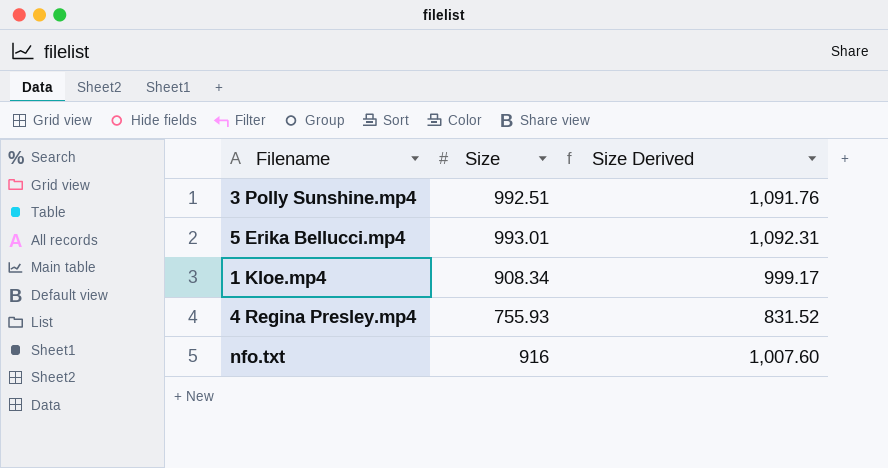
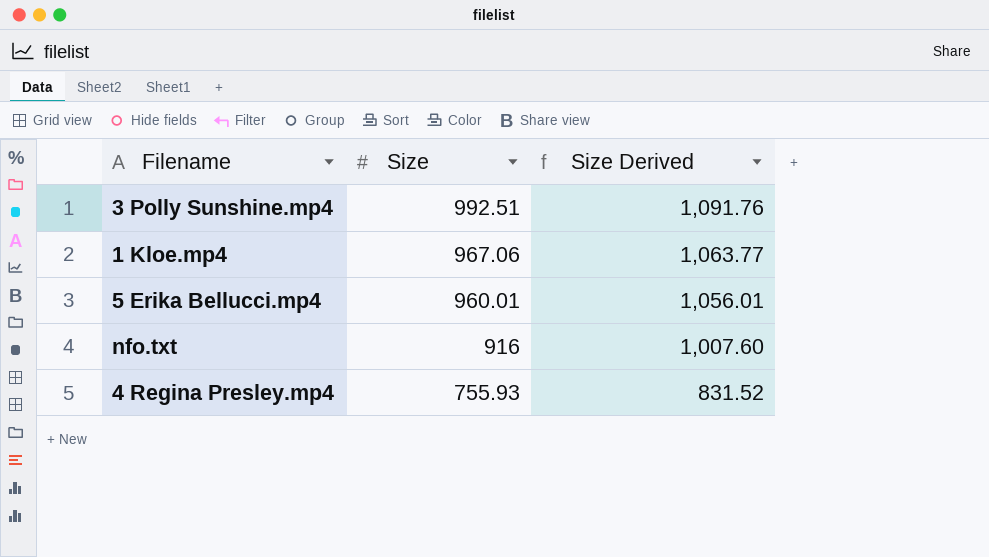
row order: none -> Size descending
1 Kloe.mp4 | Size: 908.34 -> 967.06
1 Kloe.mp4 | Size Derived: 999.17 -> 1,063.77
5 Erika Bellucci.mp4 | Size: 993.01 -> 960.01
5 Erika Bellucci.mp4 | Size Derived: 1,092.31 -> 1,056.01

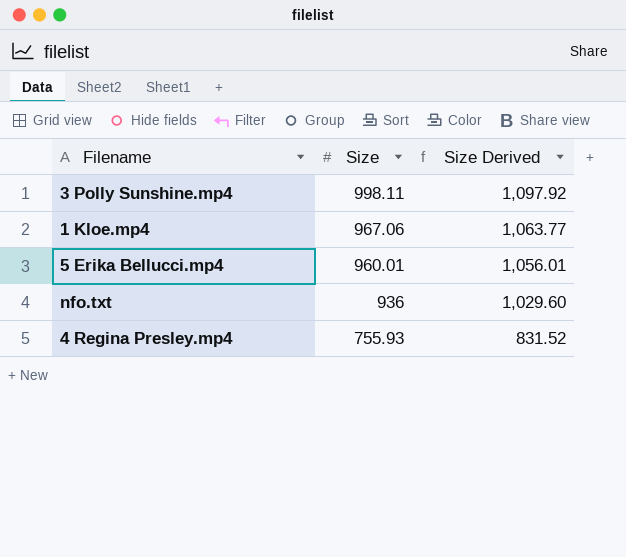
3 Polly Sunshine.mp4 | Size: 992.51 -> 998.11
3 Polly Sunshine.mp4 | Size Derived: 1,091.76 -> 1,097.92
nfo.txt | Size: 916 -> 936
nfo.txt | Size Derived: 1,007.60 -> 1,029.60

